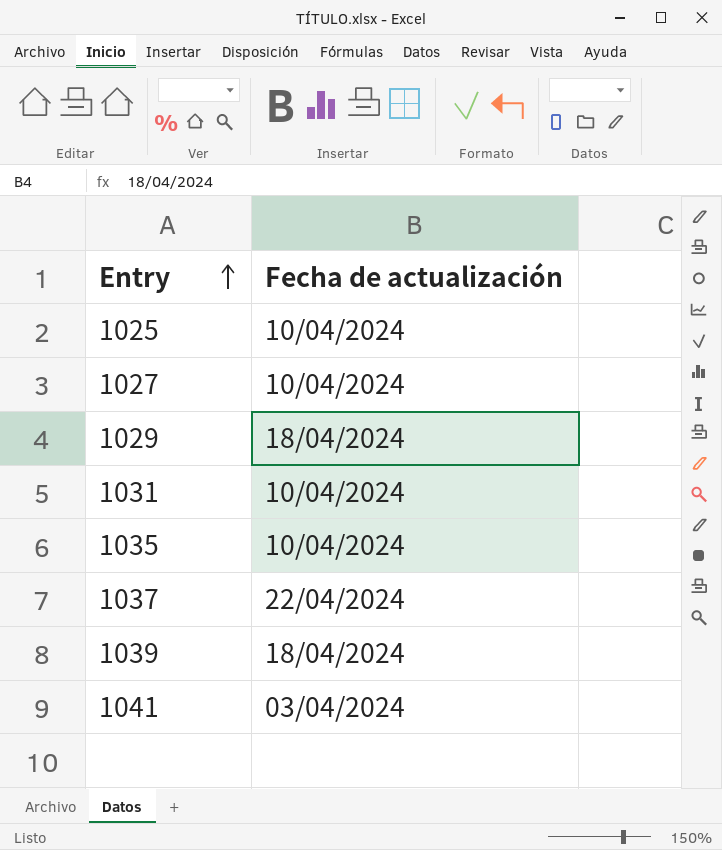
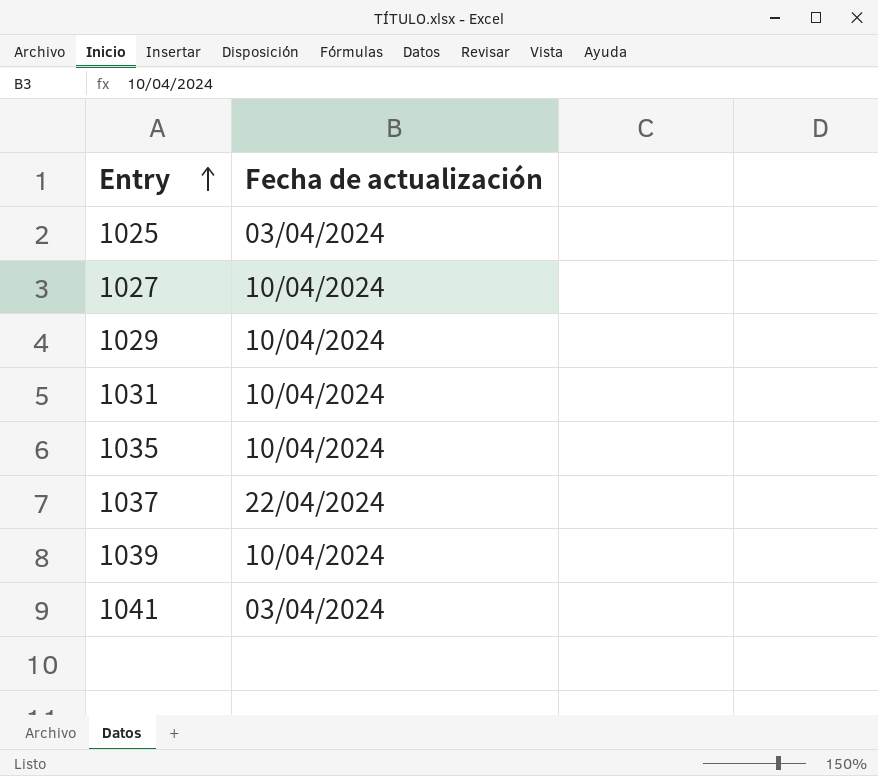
1025 | Fecha de actualización: 10/04/2024 -> 03/04/2024
1029 | Fecha de actualización: 18/04/2024 -> 10/04/2024
1039 | Fecha de actualización: 18/04/2024 -> 10/04/2024

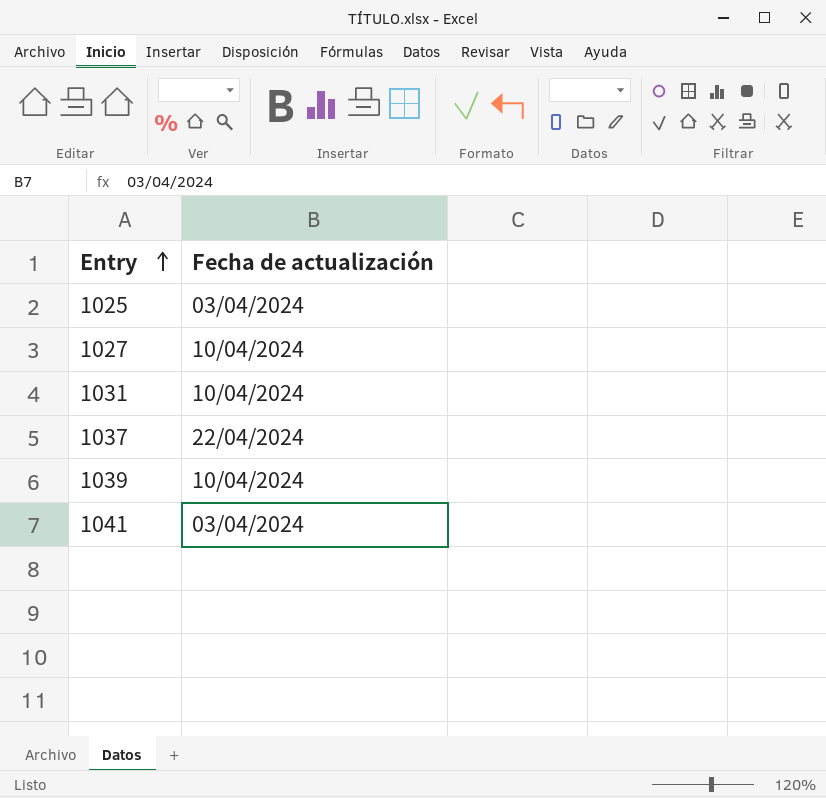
row 1029: 10/04/2024 -> none
row 1035: 10/04/2024 -> none

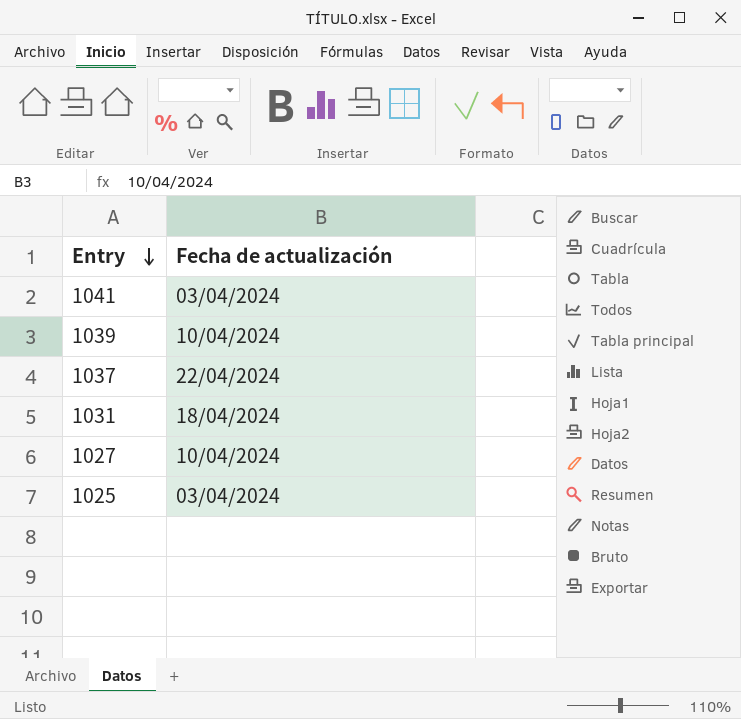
row order: Entry ascending -> Entry descending
1031 | Fecha de actualización: 10/04/2024 -> 18/04/2024

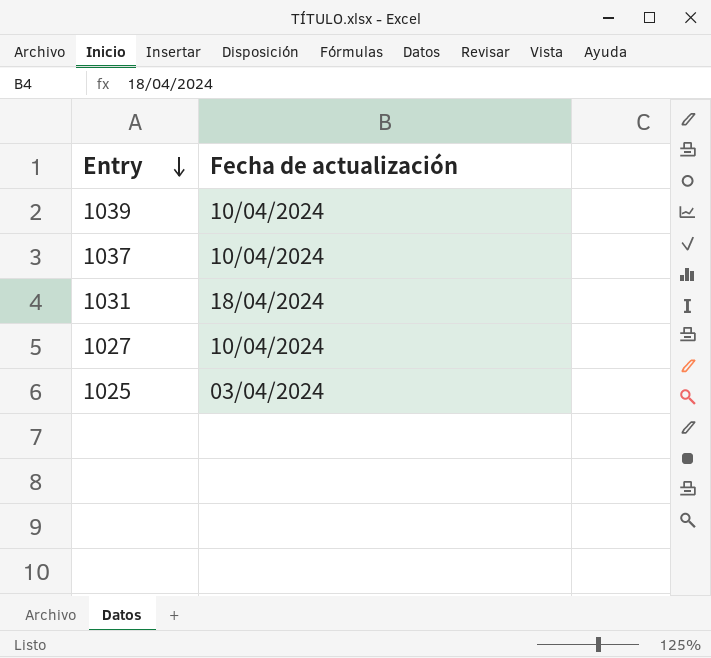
row 1041: 03/04/2024 -> none
1037 | Fecha de actualización: 22/04/2024 -> 10/04/2024

